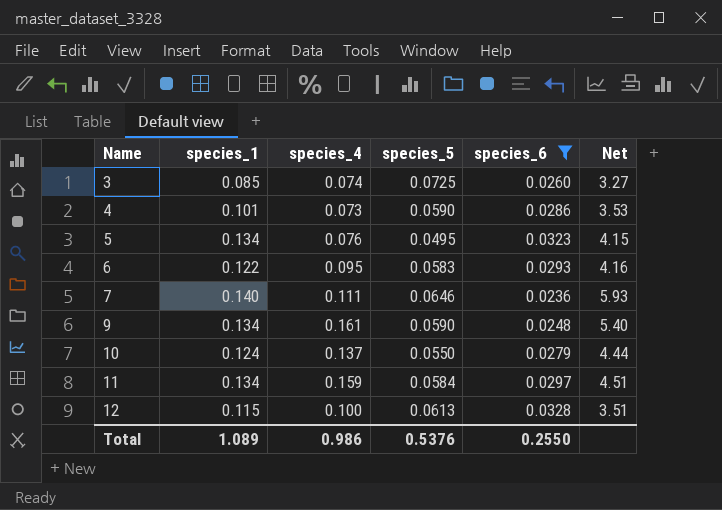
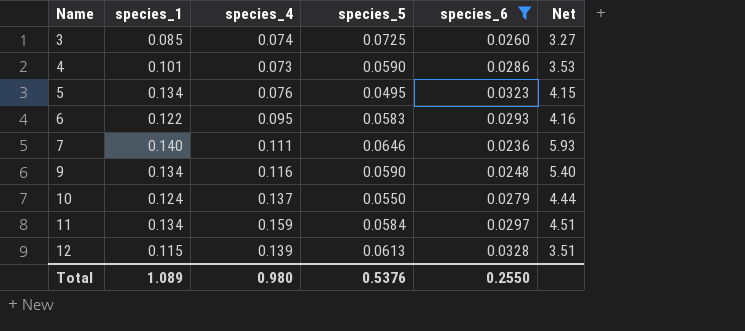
9 | species_4: 0.161 -> 0.116
12 | species_4: 0.100 -> 0.139
Total | species_4: 0.986 -> 0.980

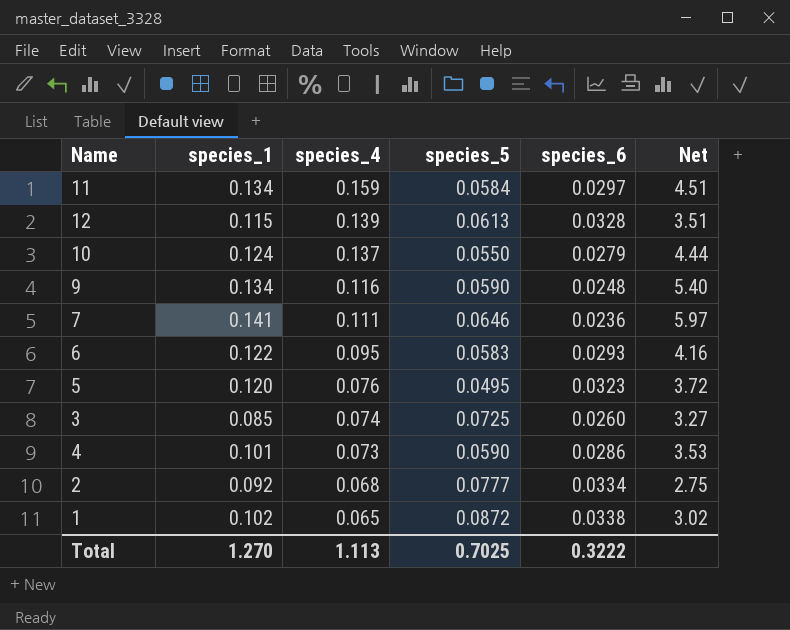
filter: species_6 <= 0.0328 -> none
row order: Name ascending -> species_4 descending
7 | species_1: 0.140 -> 0.141
7 | Net: 5.93 -> 5.97
5 | species_1: 0.134 -> 0.120
5 | Net: 4.15 -> 3.72
Total | species_1: 1.089 -> 1.270
Total | species_4: 0.980 -> 1.113
Total | species_5: 0.5376 -> 0.7025
Total | species_6: 0.2550 -> 0.3222

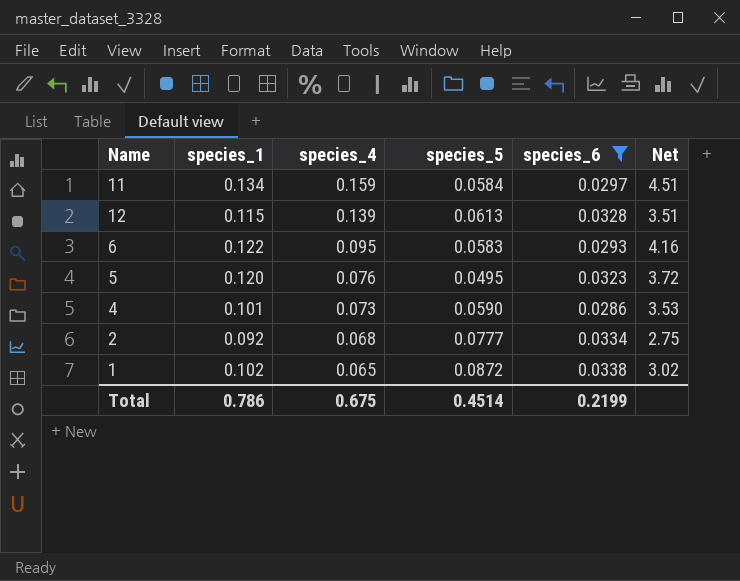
filter: none -> species_6 >= 0.0286
Total | species_1: 1.270 -> 0.786
Total | species_4: 1.113 -> 0.675
Total | species_5: 0.7025 -> 0.4514
Total | species_6: 0.3222 -> 0.2199

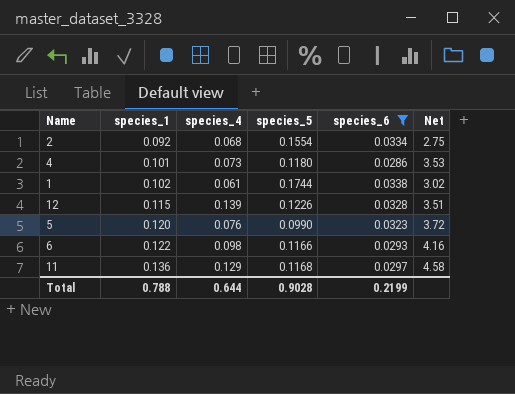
row order: species_4 descending -> species_1 ascending
2 | species_5: 0.0777 -> 0.1554
4 | species_5: 0.0590 -> 0.1180
1 | species_4: 0.065 -> 0.061
1 | species_5: 0.0872 -> 0.1744
12 | species_5: 0.0613 -> 0.1226
5 | species_5: 0.0495 -> 0.0990
6 | species_4: 0.095 -> 0.098
6 | species_5: 0.0583 -> 0.1166
11 | species_1: 0.134 -> 0.136
11 | species_4: 0.159 -> 0.129
11 | species_5: 0.0584 -> 0.1168
11 | Net: 4.51 -> 4.58
Total | species_1: 0.786 -> 0.788
Total | species_4: 0.675 -> 0.644
Total | species_5: 0.4514 -> 0.9028

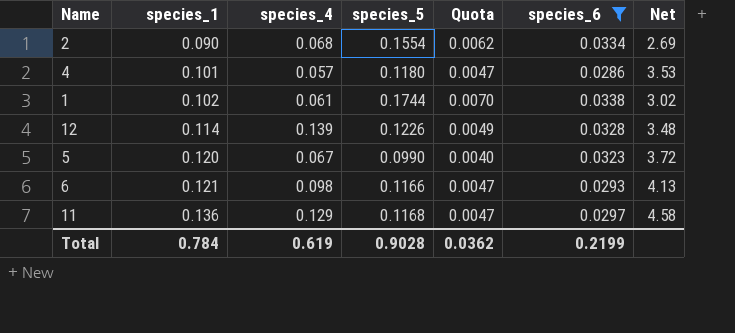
column Quota | formula: none -> [species_5] * 0.04
2 | species_1: 0.092 -> 0.090
2 | Net: 2.75 -> 2.69
4 | species_4: 0.073 -> 0.057
12 | species_1: 0.115 -> 0.114
12 | Net: 3.51 -> 3.48
5 | species_4: 0.076 -> 0.067
6 | species_1: 0.122 -> 0.121
6 | Net: 4.16 -> 4.13
Total | species_1: 0.788 -> 0.784
Total | species_4: 0.644 -> 0.619

